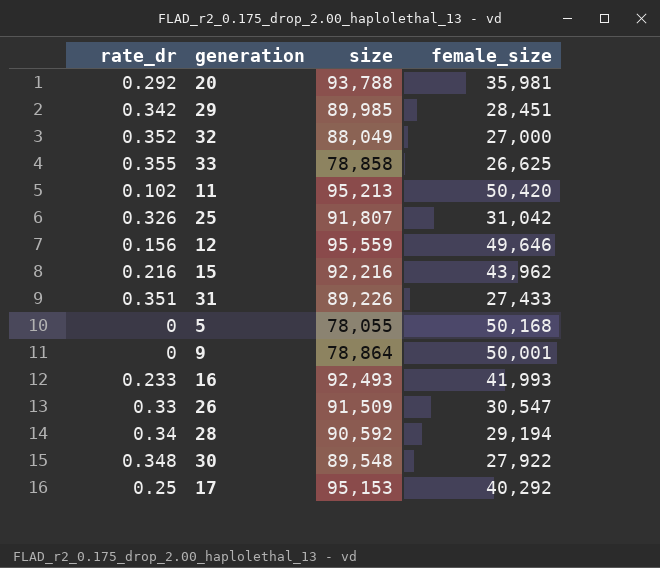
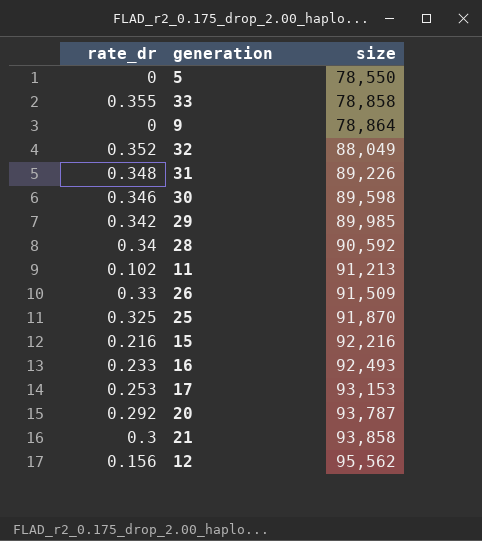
row order: none -> size ascending
column female_size | position: 4 -> none
5 | size: 78,055 -> 78,550
31 | rate_dr: 0.351 -> 0.348
30 | rate_dr: 0.348 -> 0.346
30 | size: 89,548 -> 89,598
11 | size: 95,213 -> 91,213
25 | rate_dr: 0.326 -> 0.325
25 | size: 91,807 -> 91,870
17 | rate_dr: 0.25 -> 0.253
17 | size: 95,153 -> 93,153
20 | size: 93,788 -> 93,787
row 21: none -> 0.3 | 93,858
12 | size: 95,559 -> 95,562

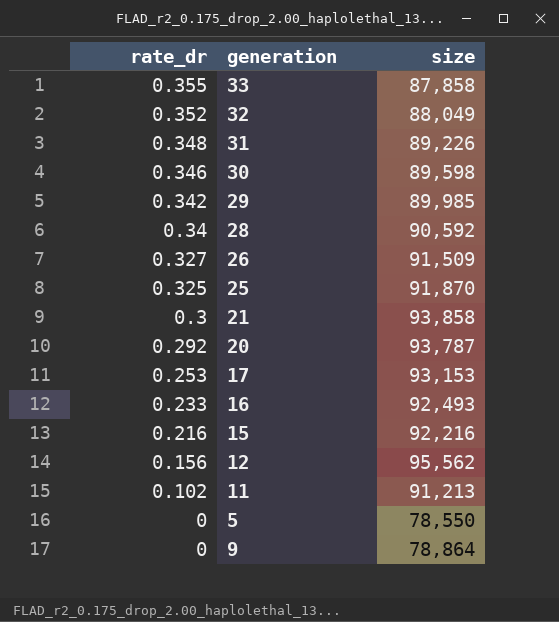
row order: size ascending -> rate_dr descending
33 | size: 78,858 -> 87,858
26 | rate_dr: 0.33 -> 0.327

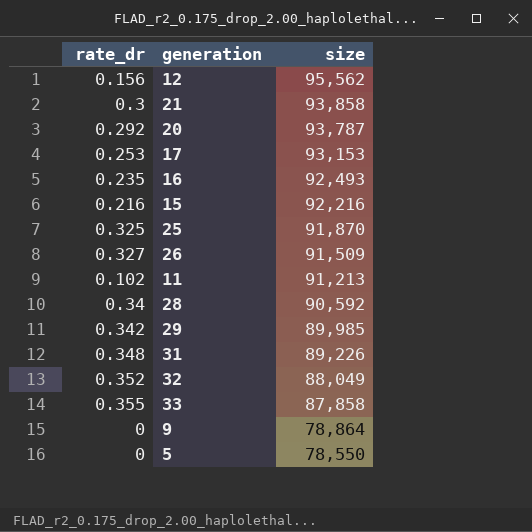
row order: rate_dr descending -> size descending
row 30: 0.346 | 89,598 -> none
16 | rate_dr: 0.233 -> 0.235

